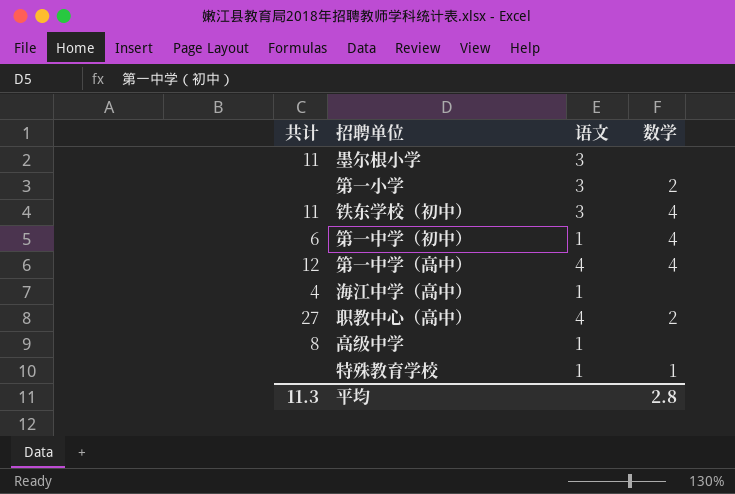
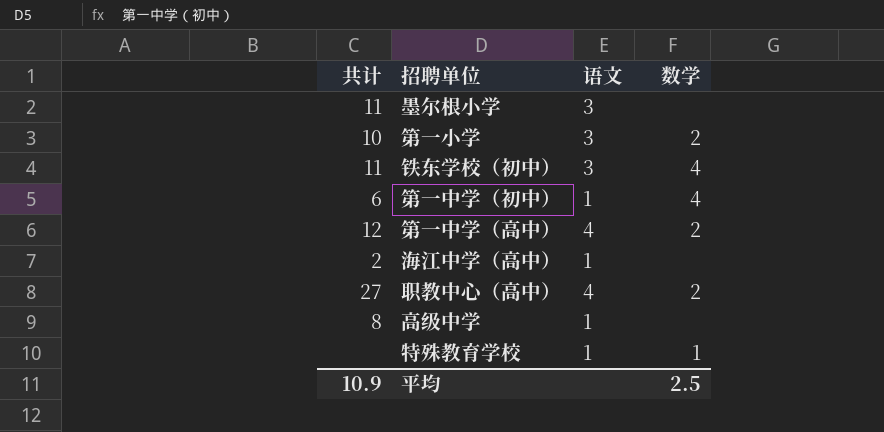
第一小学 | 共计: none -> 10
第一中学（高中） | 数学: 4 -> 2
海江中学（高中） | 共计: 4 -> 2
平均 | 共计: 11.3 -> 10.9
平均 | 数学: 2.8 -> 2.5

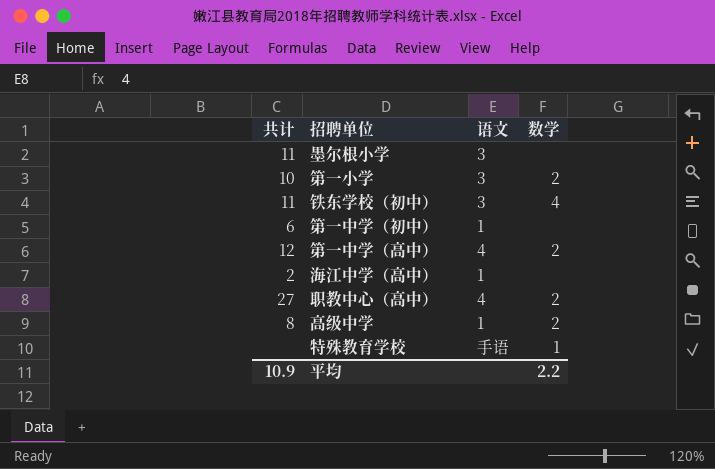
第一中学（初中） | 数学: 4 -> none
高级中学 | 数学: none -> 2
特殊教育学校 | 语文: 1 -> 手语
平均 | 数学: 2.5 -> 2.2

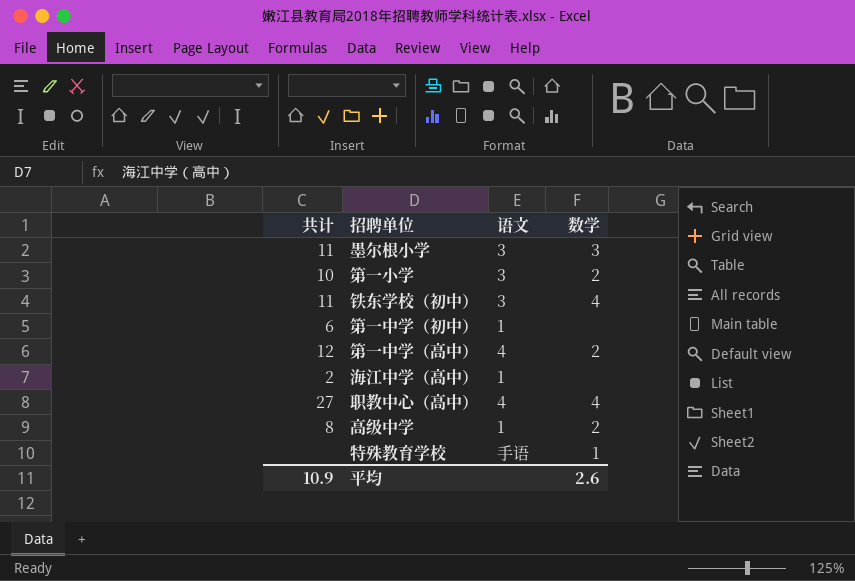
墨尔根小学 | 数学: none -> 3
职教中心（高中） | 数学: 2 -> 4
平均 | 数学: 2.2 -> 2.6

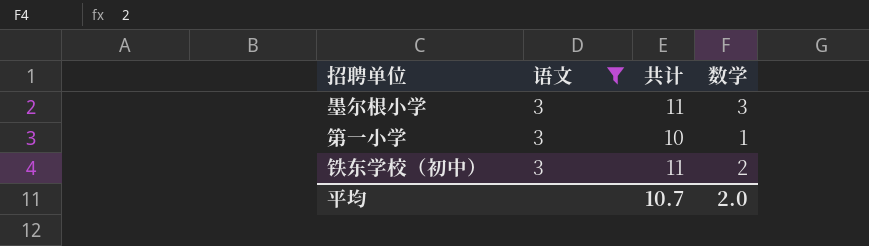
filter: none -> 语文 = 3
column 共计 | position: 1 -> 3
第一小学 | 数学: 2 -> 1
铁东学校（初中） | 数学: 4 -> 2
平均 | 共计: 10.9 -> 10.7
平均 | 数学: 2.6 -> 2.0

